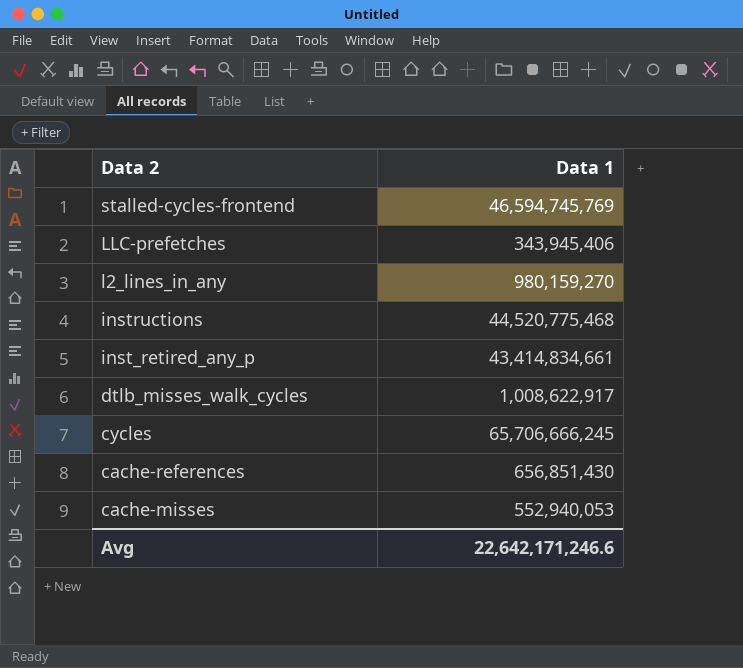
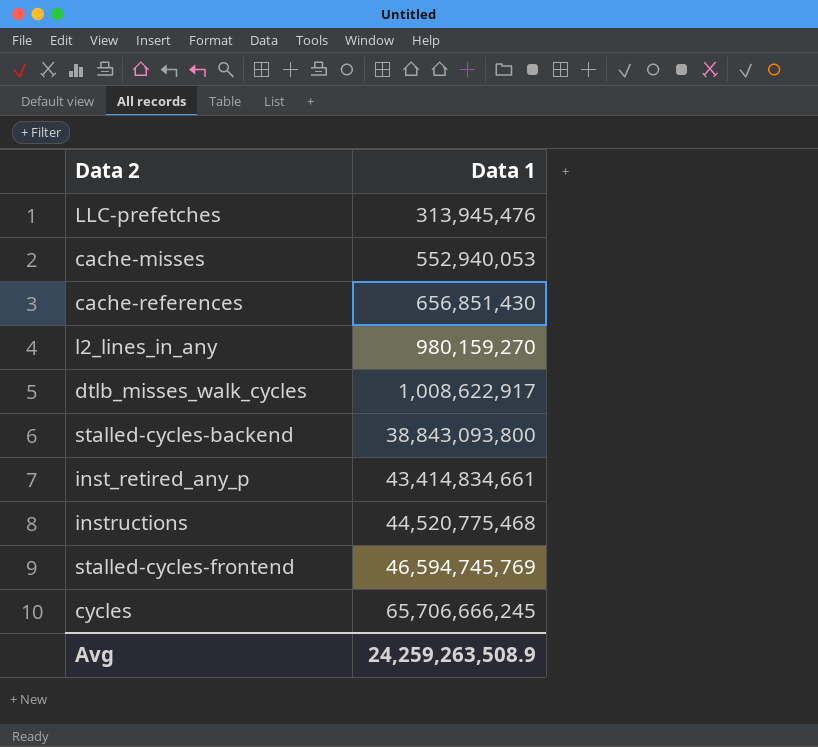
row order: Data 2 descending -> Data 1 ascending
LLC-prefetches | Data 1: 343,945,406 -> 313,945,476
row stalled-cycles-backend: none -> 38,843,093,800
Avg | Data 1: 22,642,171,246.6 -> 24,259,263,508.9

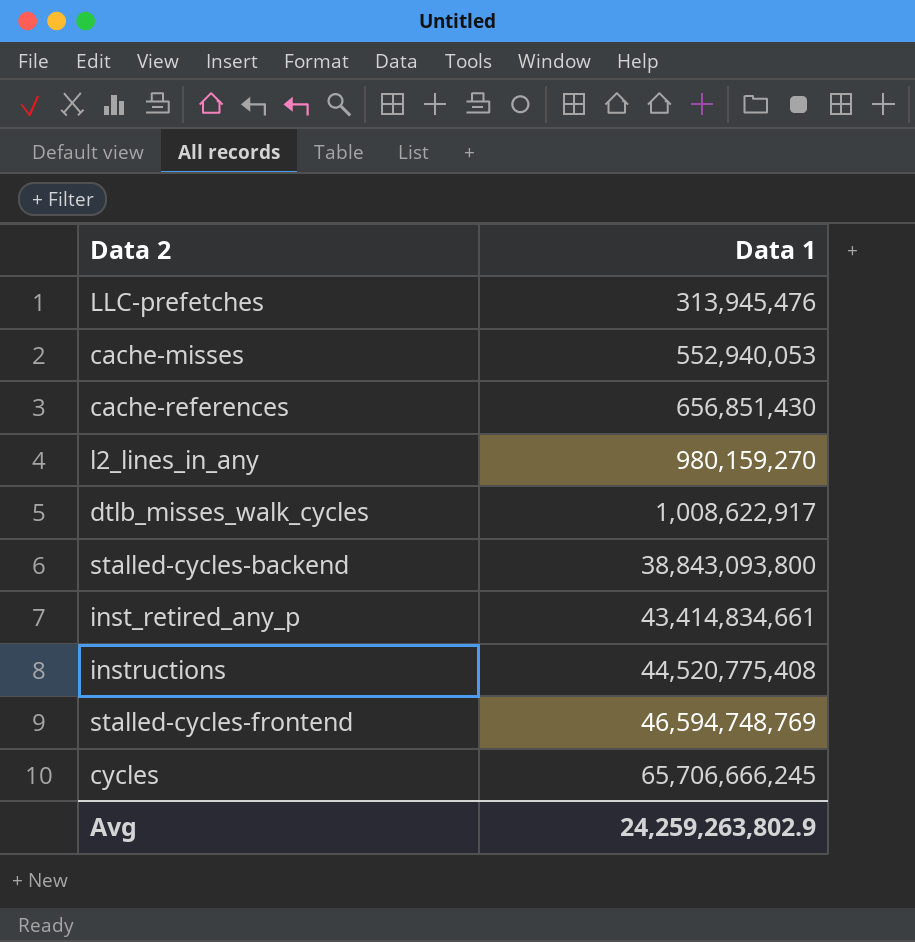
instructions | Data 1: 44,520,775,468 -> 44,520,775,408
stalled-cycles-frontend | Data 1: 46,594,745,769 -> 46,594,748,769
Avg | Data 1: 24,259,263,508.9 -> 24,259,263,802.9

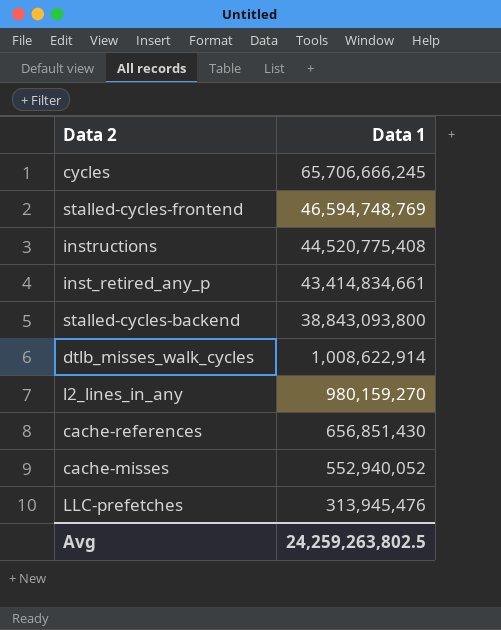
row order: Data 1 ascending -> Data 1 descending
dtlb_misses_walk_cycles | Data 1: 1,008,622,917 -> 1,008,622,914
cache-misses | Data 1: 552,940,053 -> 552,940,052
Avg | Data 1: 24,259,263,802.9 -> 24,259,263,802.5

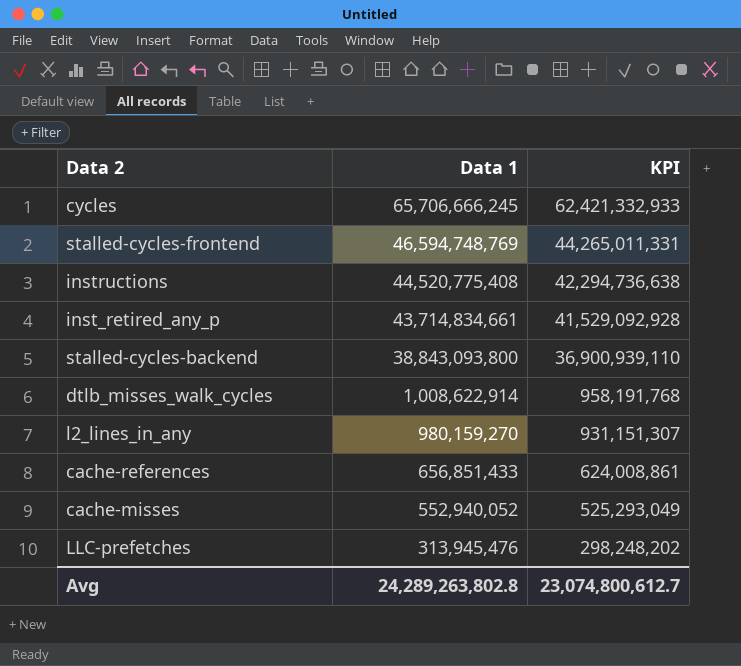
column KPI | formula: none -> [Data 1] * 0.95
inst_retired_any_p | Data 1: 43,414,834,661 -> 43,714,834,661
cache-references | Data 1: 656,851,430 -> 656,851,433
Avg | Data 1: 24,259,263,802.5 -> 24,289,263,802.8

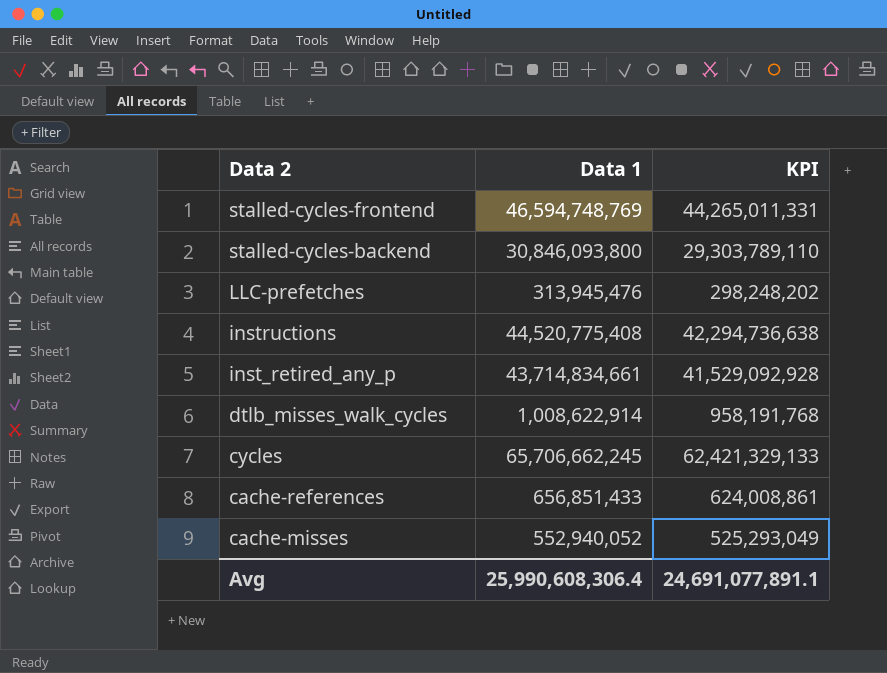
row order: Data 1 descending -> Data 2 descending
row l2_lines_in_any: 980,159,270 | 931,151,307 -> none
stalled-cycles-backend | Data 1: 38,843,093,800 -> 30,846,093,800
stalled-cycles-backend | KPI: 36,900,939,110 -> 29,303,789,110
cycles | Data 1: 65,706,666,245 -> 65,706,662,245
cycles | KPI: 62,421,332,933 -> 62,421,329,133
Avg | Data 1: 24,289,263,802.8 -> 25,990,608,306.4
Avg | KPI: 23,074,800,612.7 -> 24,691,077,891.1

